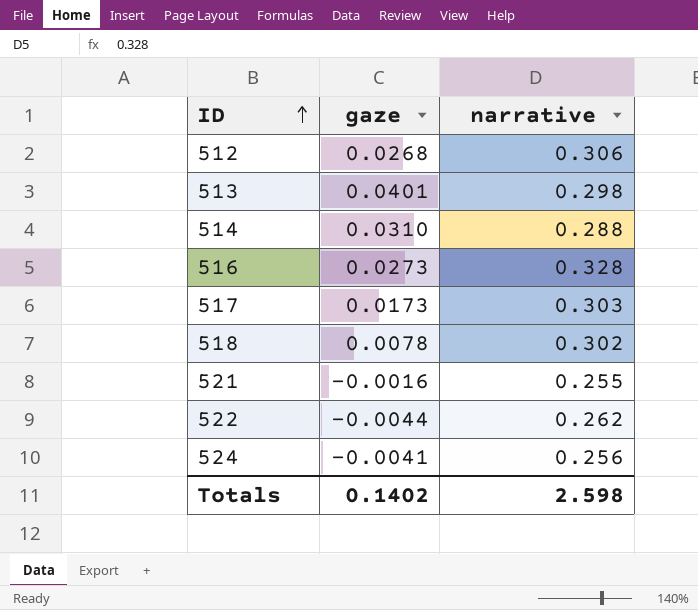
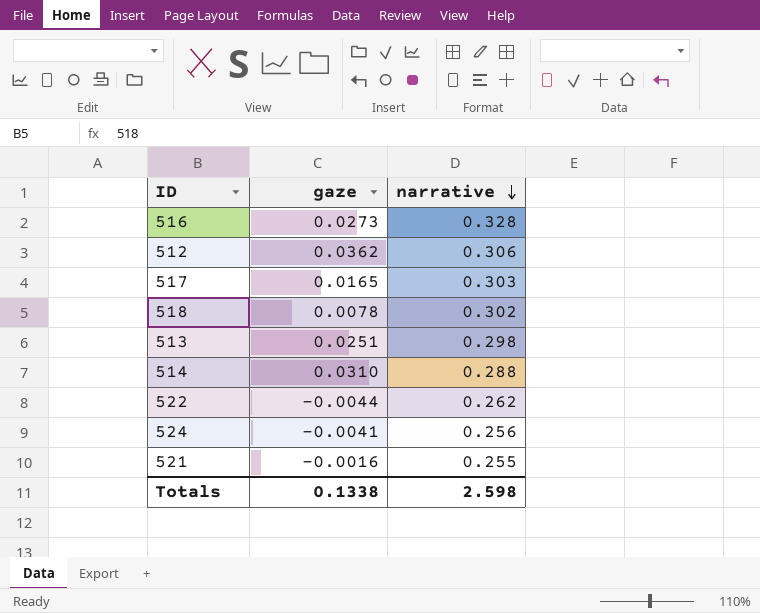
row order: ID ascending -> narrative descending
512 | gaze: 0.0268 -> 0.0362
517 | gaze: 0.0173 -> 0.0165
513 | gaze: 0.0401 -> 0.0251
Totals | gaze: 0.1402 -> 0.1338

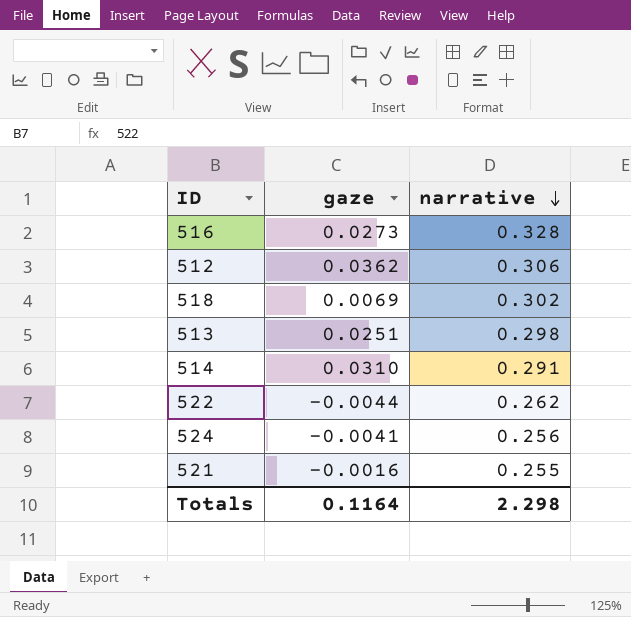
row 517: 0.0165 | 0.303 -> none
518 | gaze: 0.0078 -> 0.0069
514 | narrative: 0.288 -> 0.291
Totals | gaze: 0.1338 -> 0.1164
Totals | narrative: 2.598 -> 2.298

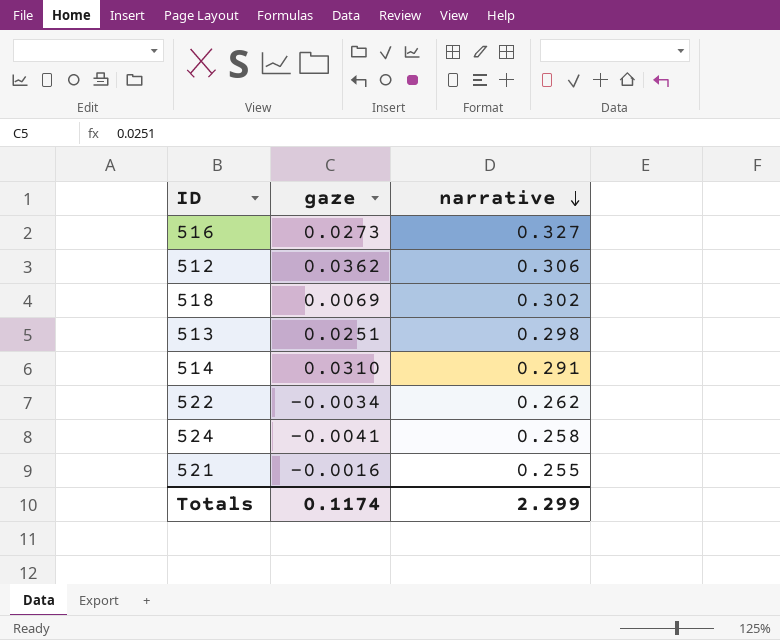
516 | narrative: 0.328 -> 0.327
522 | gaze: -0.0044 -> -0.0034
524 | narrative: 0.256 -> 0.258
Totals | gaze: 0.1164 -> 0.1174
Totals | narrative: 2.298 -> 2.299

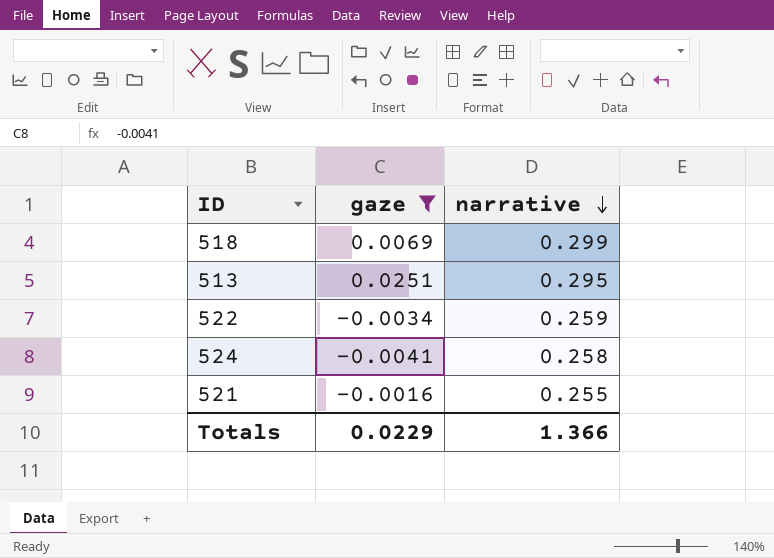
filter: none -> gaze <= 0.0251
518 | narrative: 0.302 -> 0.299
513 | narrative: 0.298 -> 0.295
522 | narrative: 0.262 -> 0.259
Totals | gaze: 0.1174 -> 0.0229
Totals | narrative: 2.299 -> 1.366

